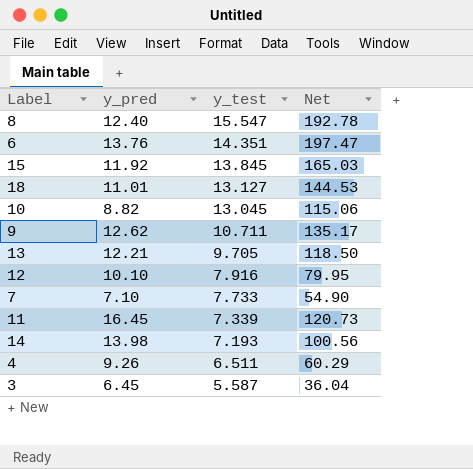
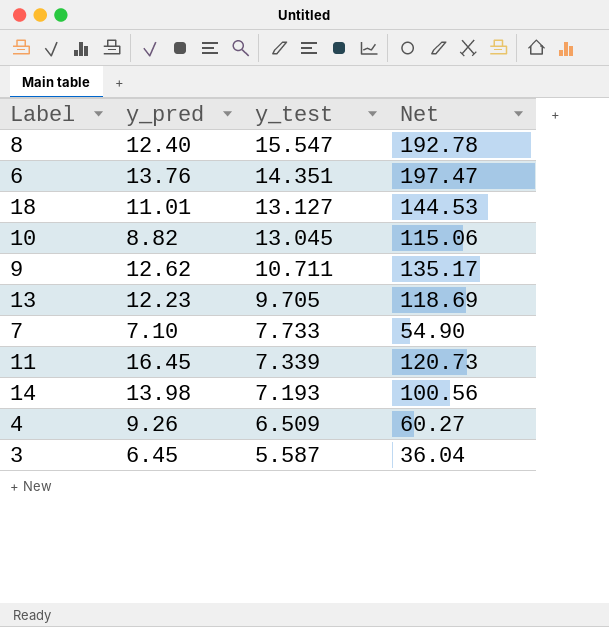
row 15: 11.92 | 13.845 | 165.03 -> none
row 12: 10.10 | 7.916 | 79.95 -> none
13 | y_pred: 12.21 -> 12.23
13 | Net: 118.50 -> 118.69
4 | y_test: 6.511 -> 6.509
4 | Net: 60.29 -> 60.27

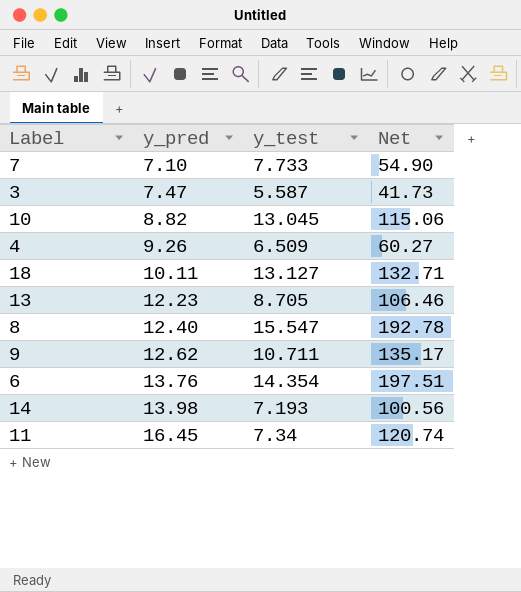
row order: y_test descending -> y_pred ascending
3 | y_pred: 6.45 -> 7.47
3 | Net: 36.04 -> 41.73
18 | y_pred: 11.01 -> 10.11
18 | Net: 144.53 -> 132.71
13 | y_test: 9.705 -> 8.705
13 | Net: 118.69 -> 106.46
6 | y_test: 14.351 -> 14.354
6 | Net: 197.47 -> 197.51
11 | y_test: 7.339 -> 7.34
11 | Net: 120.73 -> 120.74

